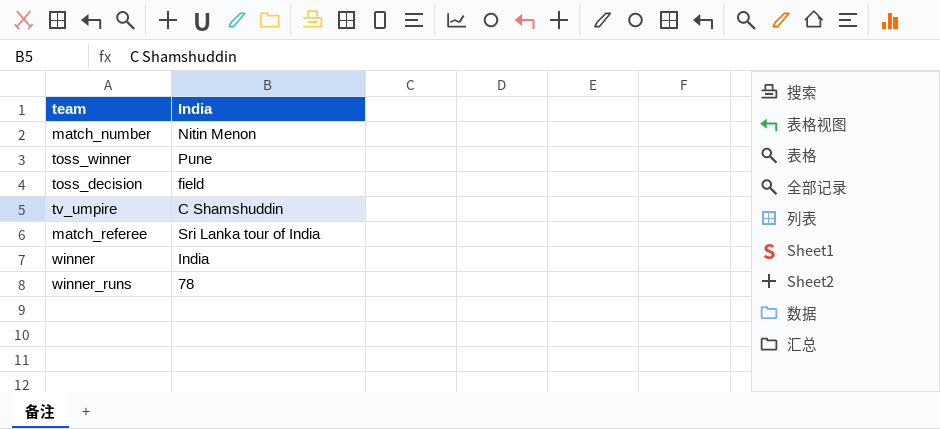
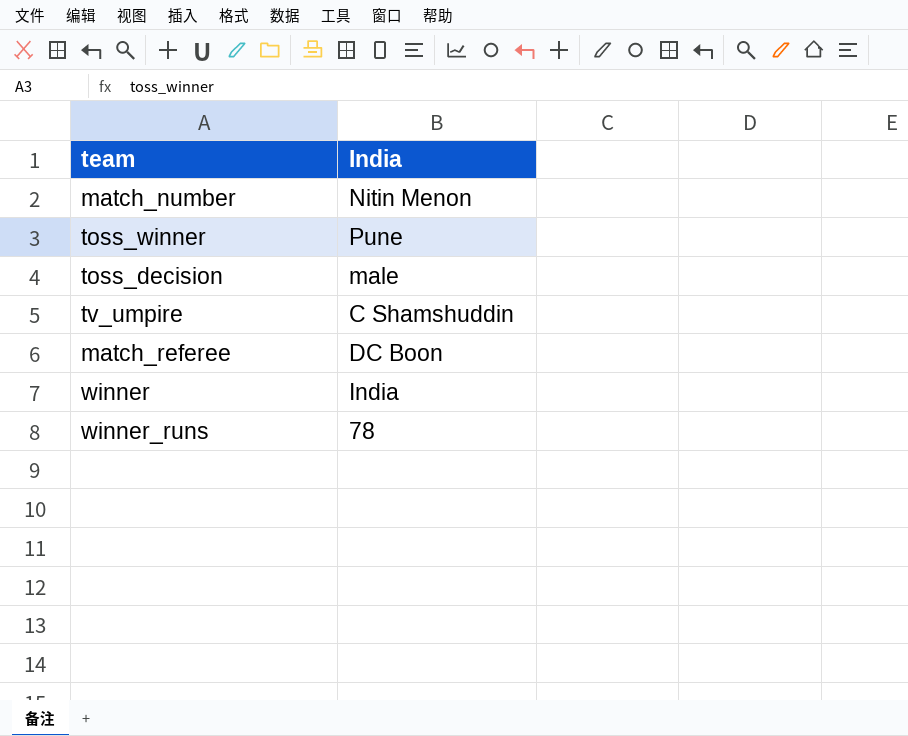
toss_decision | India: field -> male
match_referee | India: Sri Lanka tour of India -> DC Boon

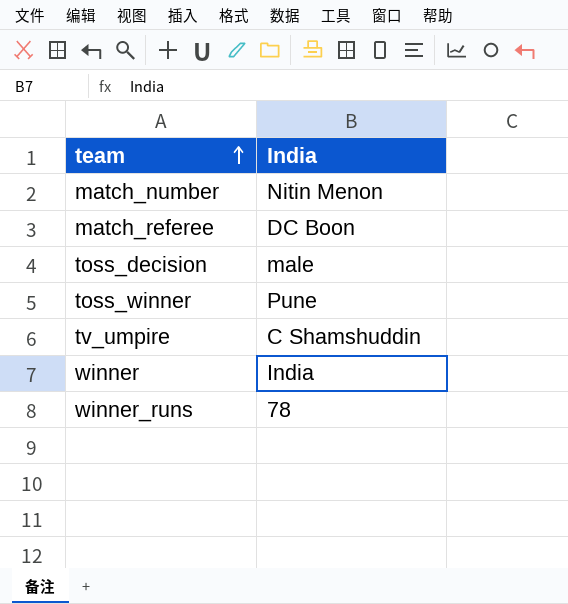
row order: none -> team ascending

